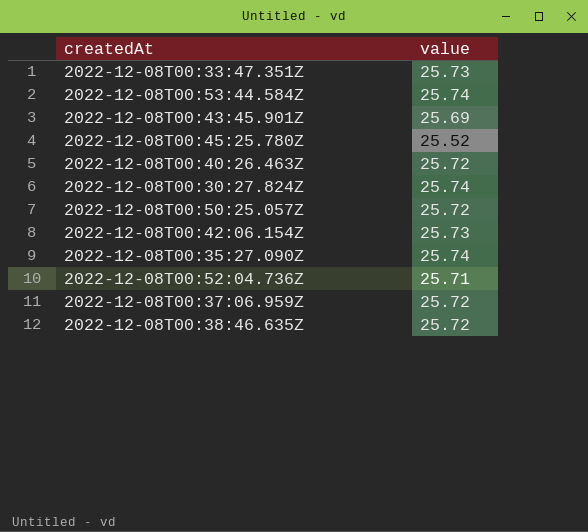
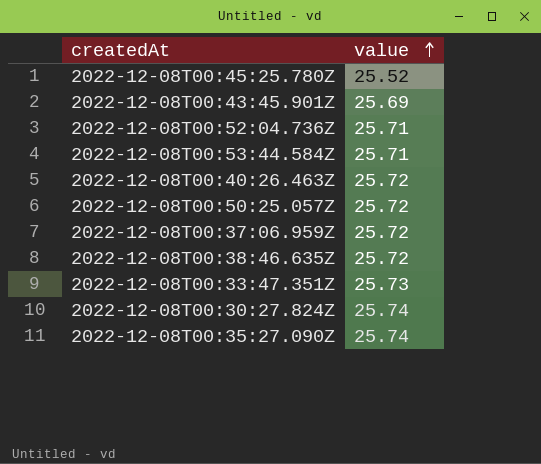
row order: none -> value ascending
row 2022-12-08T00:42:06.154Z: 25.73 -> none
2022-12-08T00:53:44.584Z | value: 25.74 -> 25.71

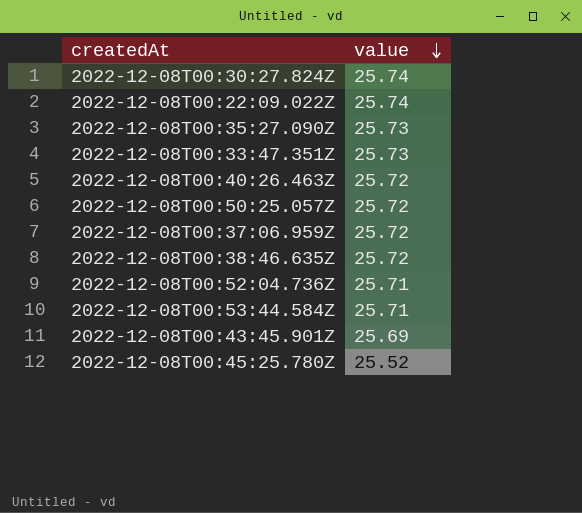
row order: value ascending -> value descending
row 2022-12-08T00:22:09.022Z: none -> 25.74
2022-12-08T00:35:27.090Z | value: 25.74 -> 25.73

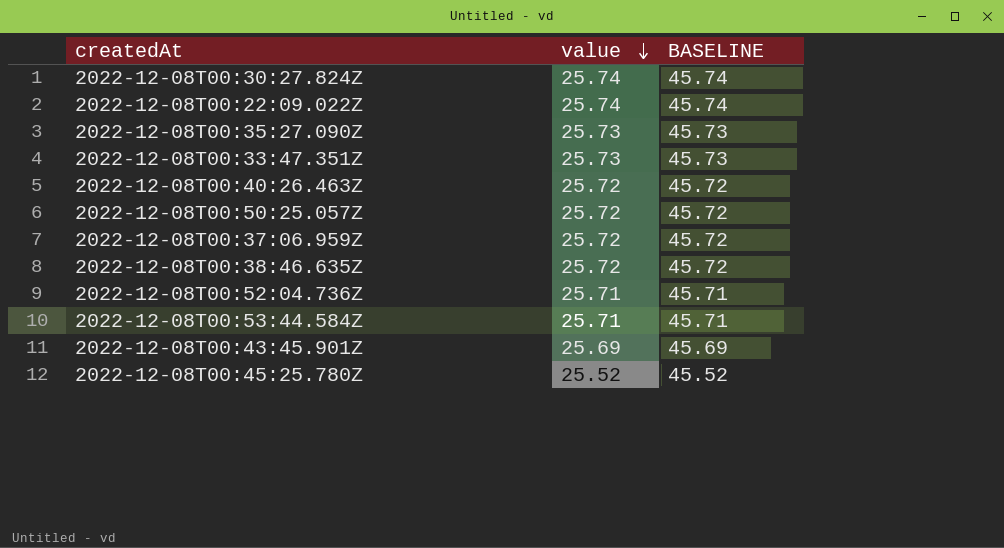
column BASELINE | formula: none -> [value] + 20

